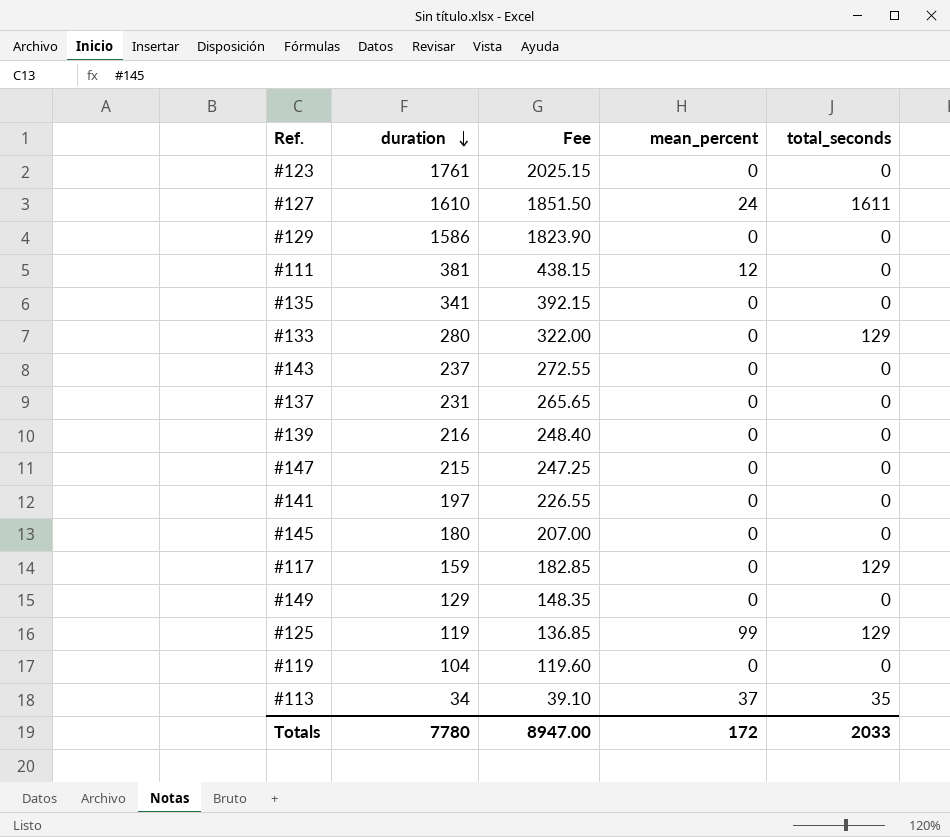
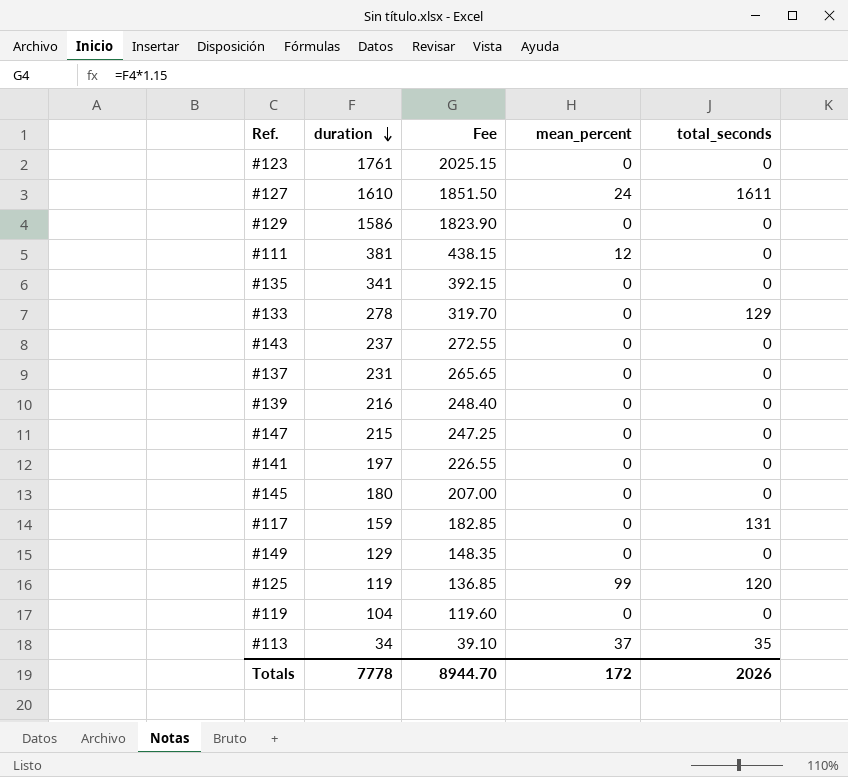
#133 | duration: 280 -> 278
#133 | Fee: 322.00 -> 319.70
#117 | total_seconds: 129 -> 131
#125 | total_seconds: 129 -> 120
Totals | duration: 7780 -> 7778
Totals | Fee: 8947.00 -> 8944.70
Totals | total_seconds: 2033 -> 2026

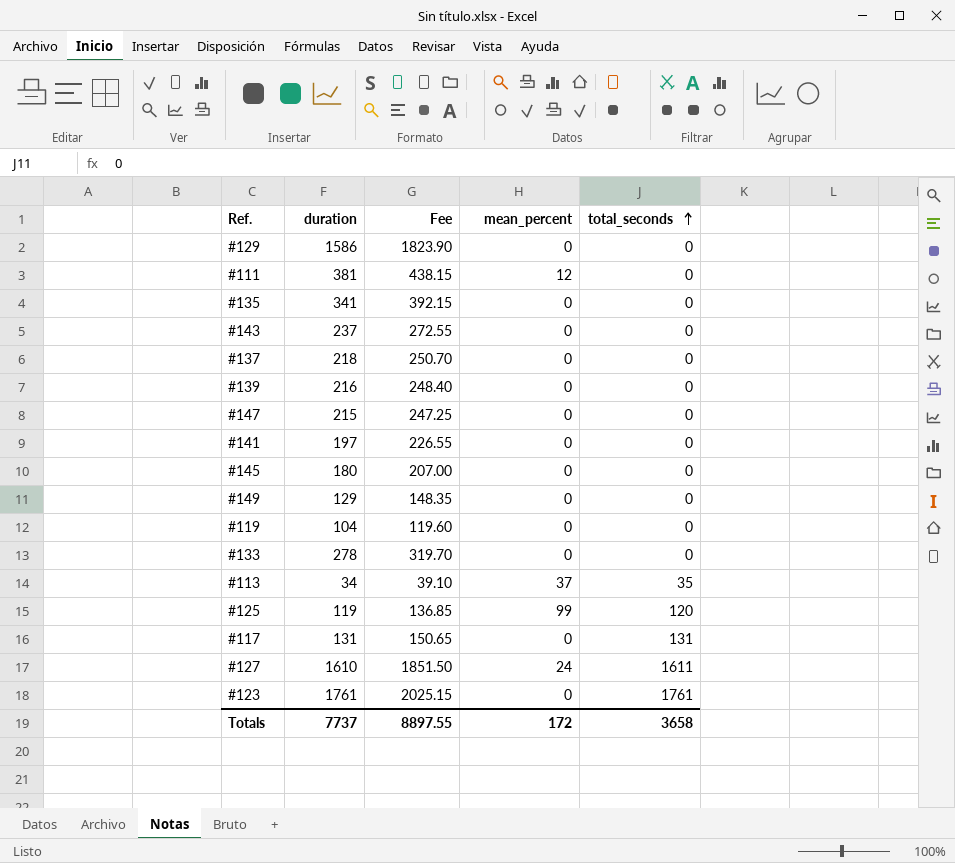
row order: duration descending -> total_seconds ascending
#137 | duration: 231 -> 218
#137 | Fee: 265.65 -> 250.70
#133 | total_seconds: 129 -> 0
#117 | duration: 159 -> 131
#117 | Fee: 182.85 -> 150.65
#123 | total_seconds: 0 -> 1761
Totals | duration: 7778 -> 7737
Totals | Fee: 8944.70 -> 8897.55
Totals | total_seconds: 2026 -> 3658

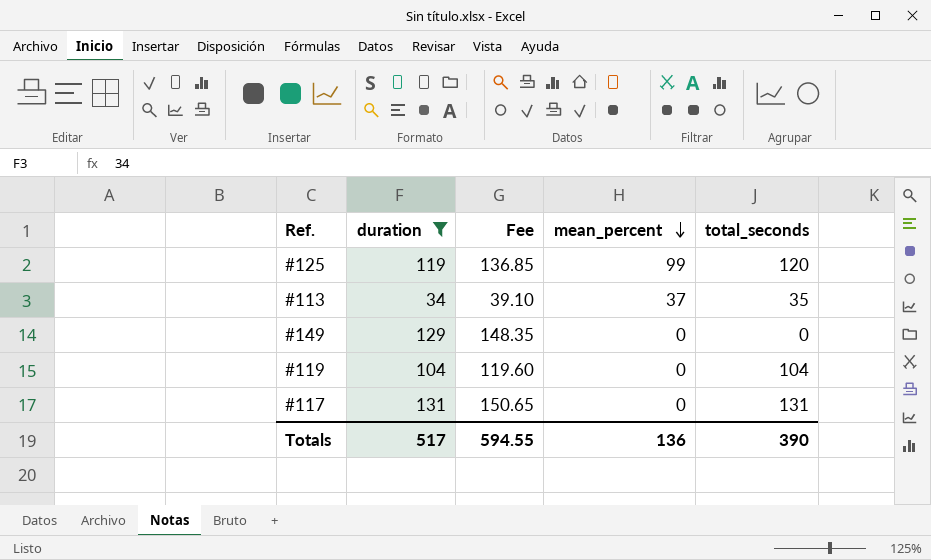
filter: none -> duration <= 131
row order: total_seconds ascending -> mean_percent descending
#119 | total_seconds: 0 -> 104
Totals | duration: 7737 -> 517
Totals | Fee: 8897.55 -> 594.55
Totals | mean_percent: 172 -> 136
Totals | total_seconds: 3658 -> 390

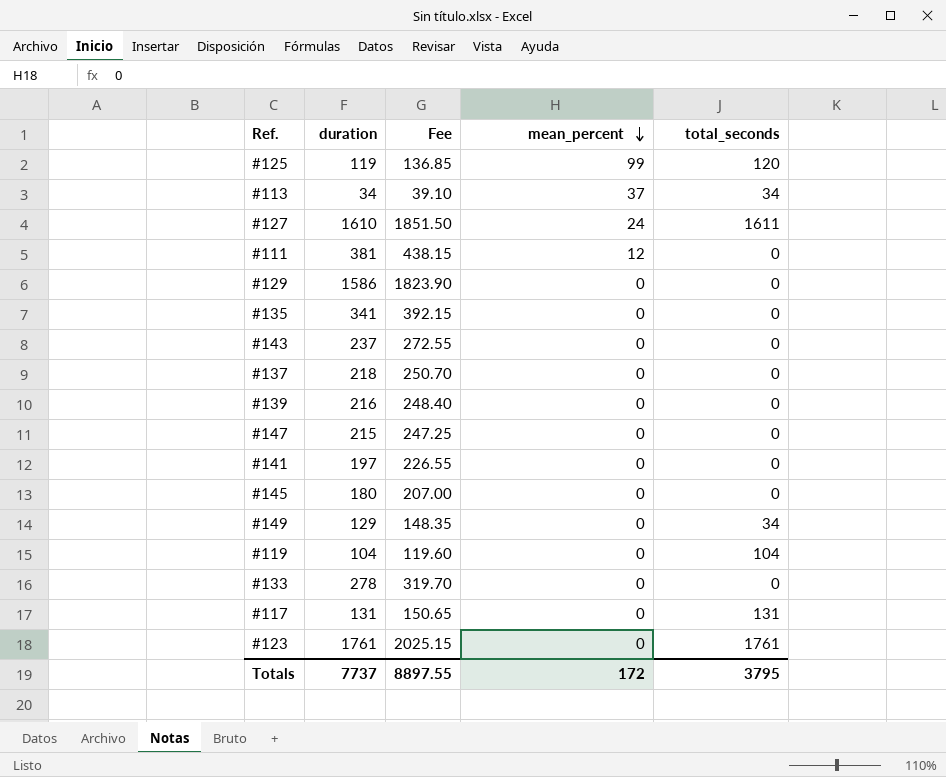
filter: duration <= 131 -> none
#113 | total_seconds: 35 -> 34
#149 | total_seconds: 0 -> 34
Totals | duration: 517 -> 7737
Totals | Fee: 594.55 -> 8897.55
Totals | mean_percent: 136 -> 172
Totals | total_seconds: 390 -> 3795

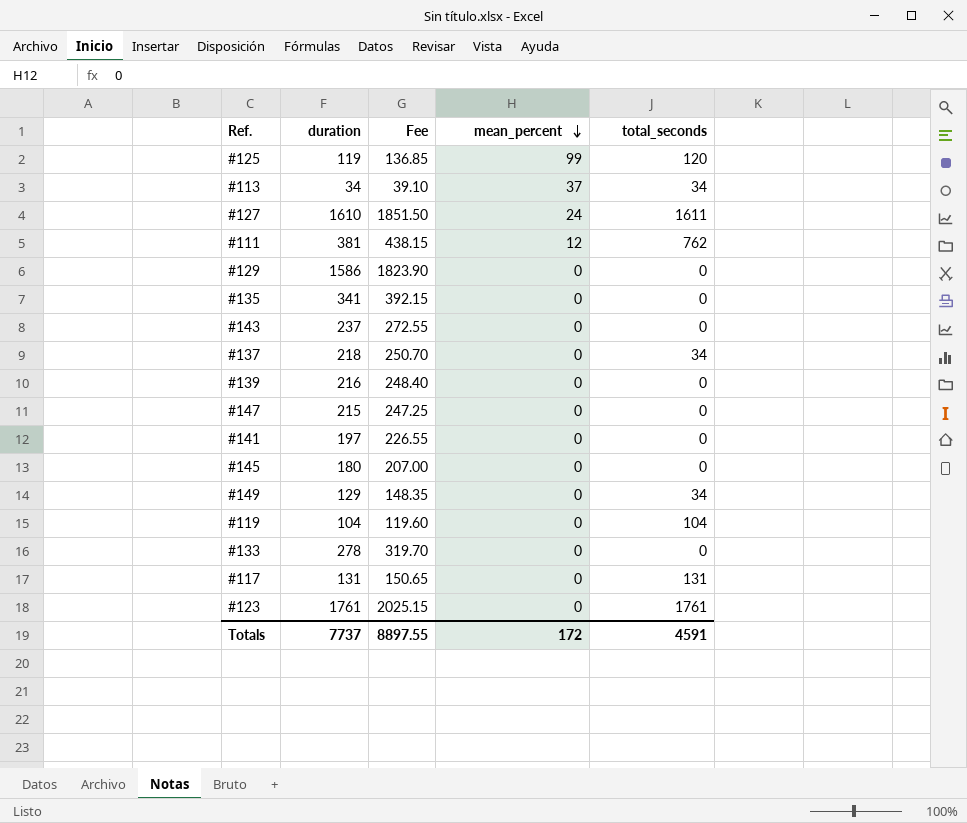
#111 | total_seconds: 0 -> 762
#137 | total_seconds: 0 -> 34
Totals | total_seconds: 3795 -> 4591

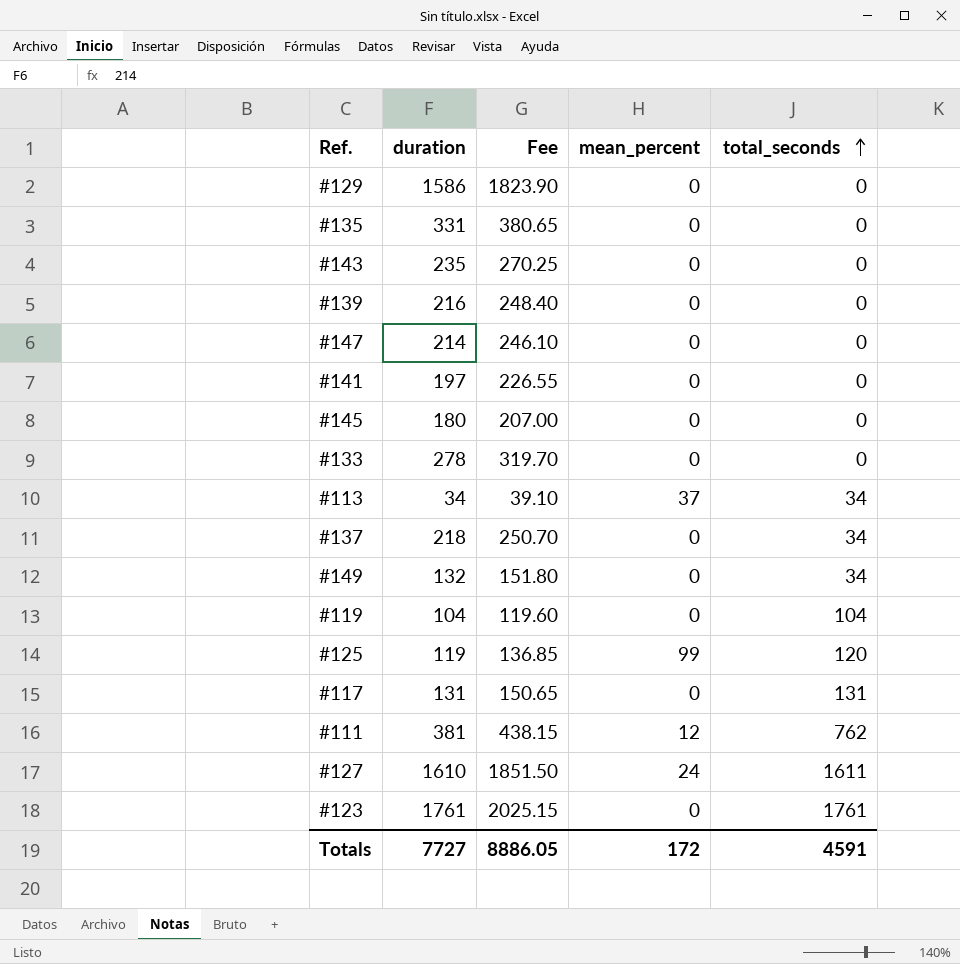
row order: mean_percent descending -> total_seconds ascending
#135 | duration: 341 -> 331
#135 | Fee: 392.15 -> 380.65
#143 | duration: 237 -> 235
#143 | Fee: 272.55 -> 270.25
#147 | duration: 215 -> 214
#147 | Fee: 247.25 -> 246.10
#149 | duration: 129 -> 132
#149 | Fee: 148.35 -> 151.80
Totals | duration: 7737 -> 7727
Totals | Fee: 8897.55 -> 8886.05

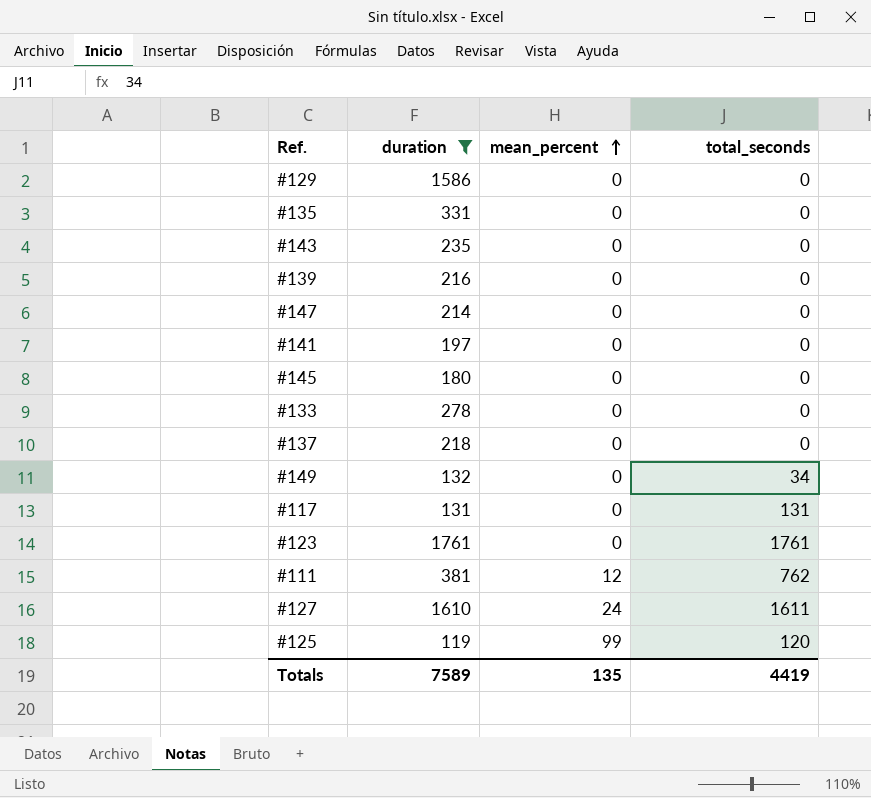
filter: none -> duration >= 119
row order: total_seconds ascending -> mean_percent ascending
column Fee | formula: [duration] * 1.15 -> none
#137 | total_seconds: 34 -> 0
Totals | duration: 7727 -> 7589
Totals | mean_percent: 172 -> 135
Totals | total_seconds: 4591 -> 4419

